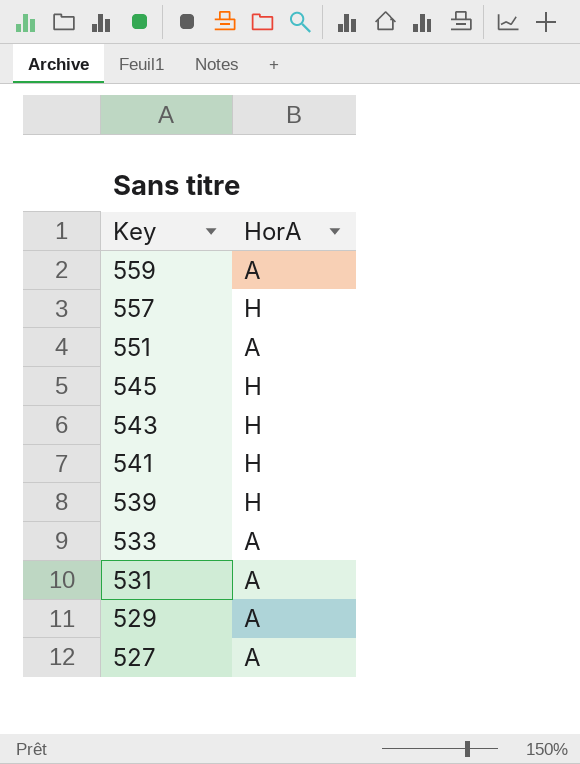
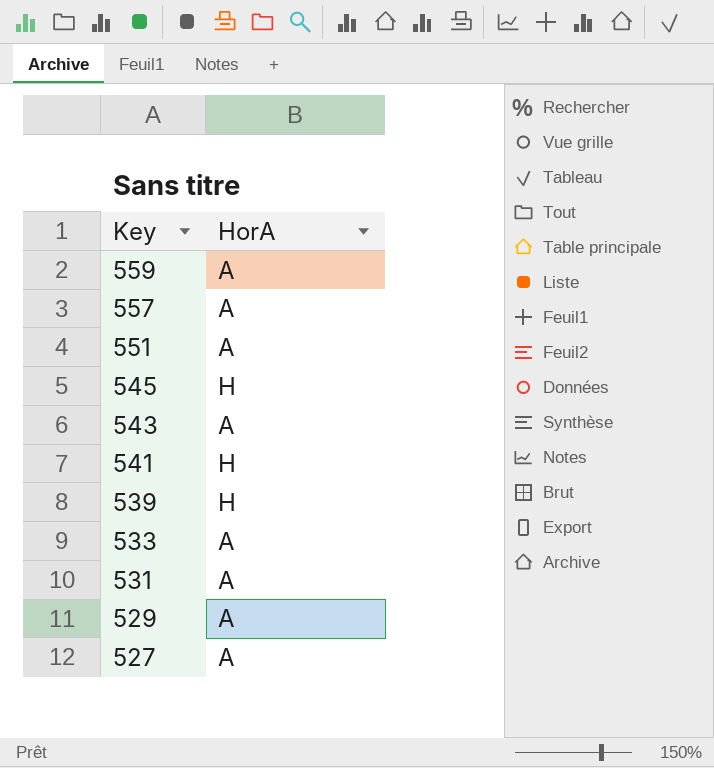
557 | HorA: H -> A
543 | HorA: H -> A

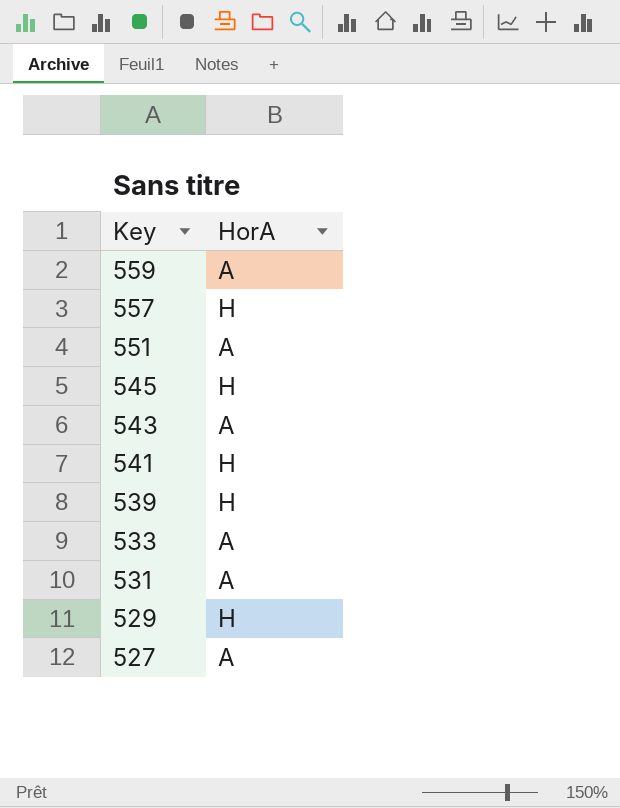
557 | HorA: A -> H
529 | HorA: A -> H

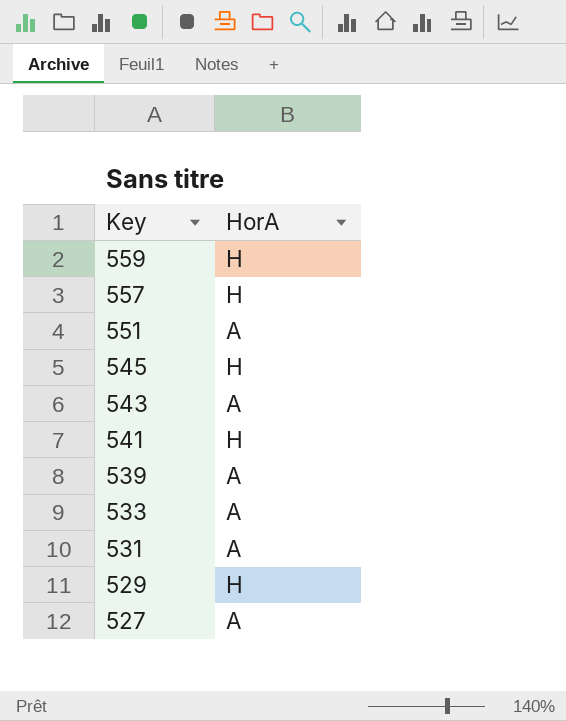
559 | HorA: A -> H
539 | HorA: H -> A

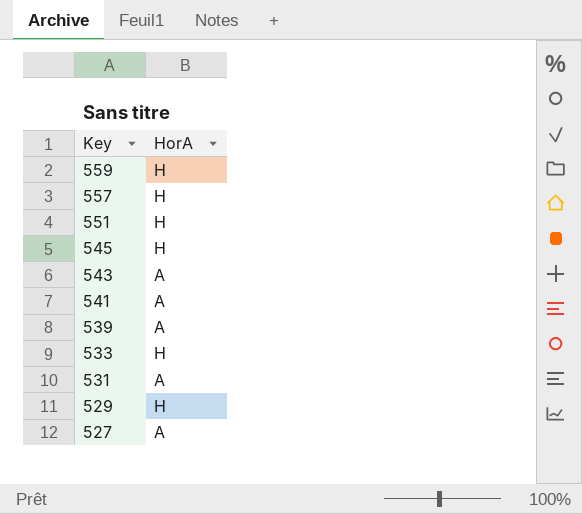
551 | HorA: A -> H
541 | HorA: H -> A
533 | HorA: A -> H

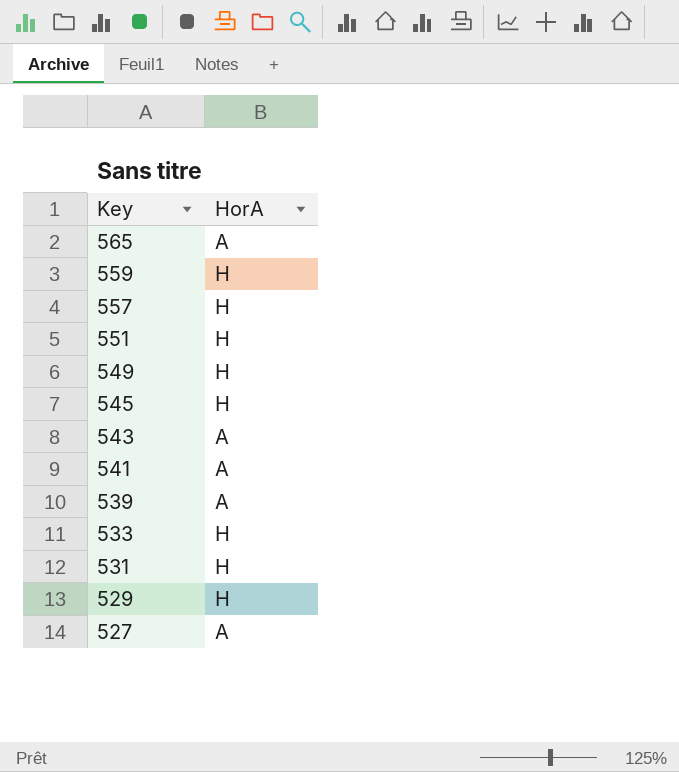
row 565: none -> A
row 549: none -> H
531 | HorA: A -> H

